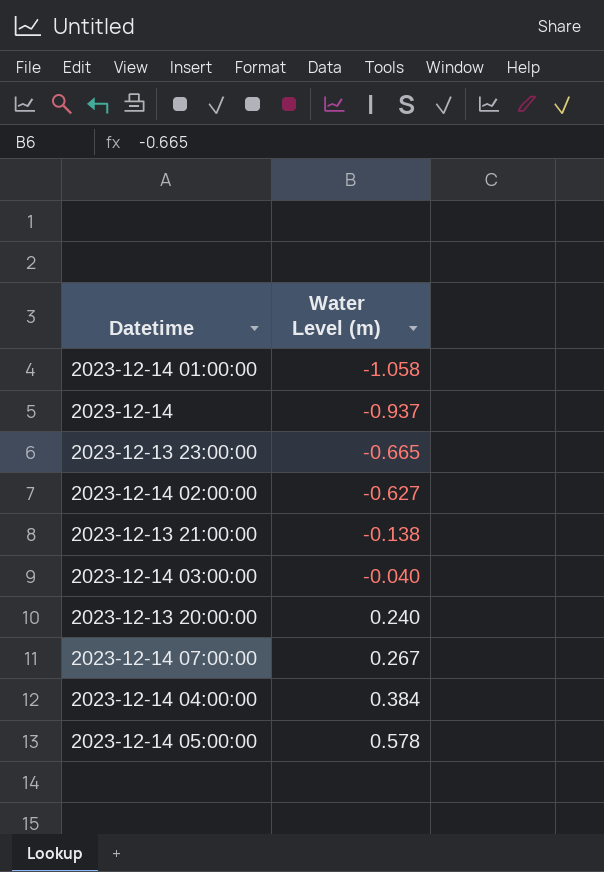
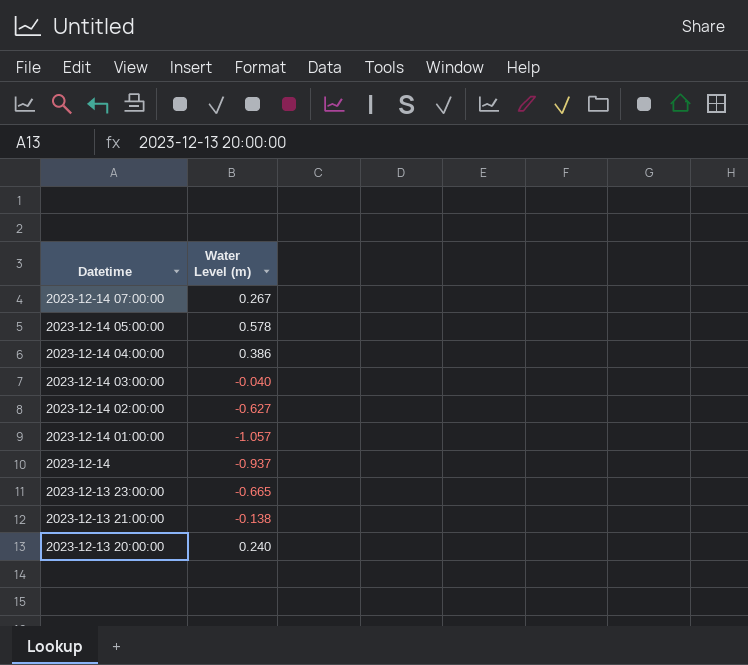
row order: Water Level (m) ascending -> Datetime descending
2023-12-14 04:00:00 | Water Level (m): 0.384 -> 0.386
2023-12-14 01:00:00 | Water Level (m): -1.058 -> -1.057

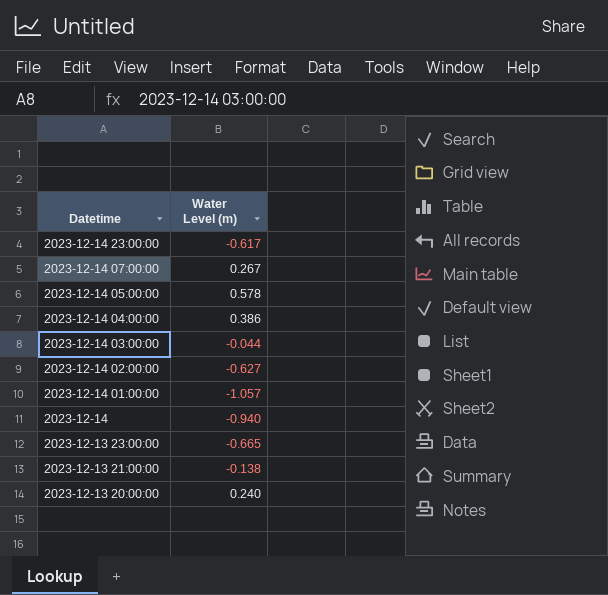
row 2023-12-14 23:00:00: none -> -0.617
2023-12-14 03:00:00 | Water Level (m): -0.040 -> -0.044
2023-12-14 | Water Level (m): -0.937 -> -0.940

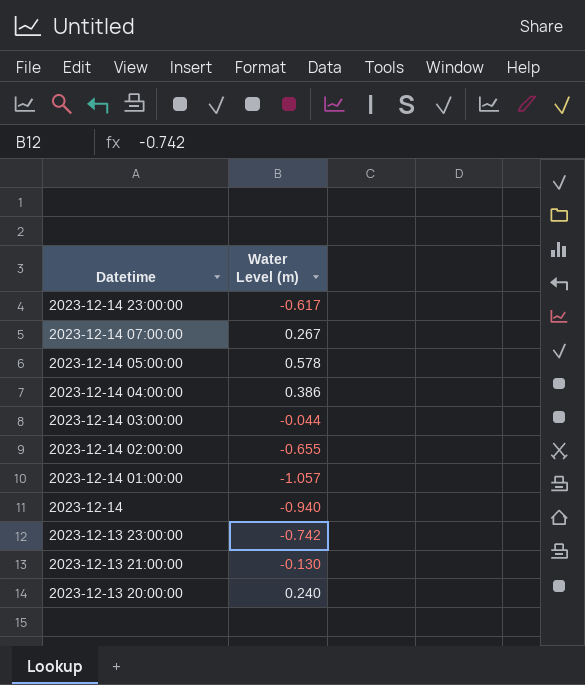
2023-12-14 02:00:00 | Water Level (m): -0.627 -> -0.655
2023-12-13 23:00:00 | Water Level (m): -0.665 -> -0.742
2023-12-13 21:00:00 | Water Level (m): -0.138 -> -0.130

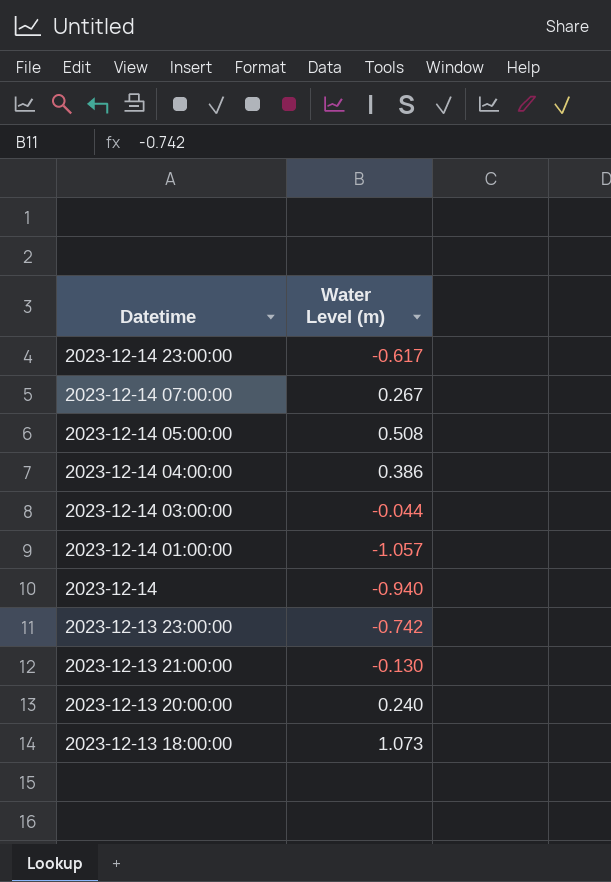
row 2023-12-14 02:00:00: -0.655 -> none
2023-12-14 05:00:00 | Water Level (m): 0.578 -> 0.508
row 2023-12-13 18:00:00: none -> 1.073

